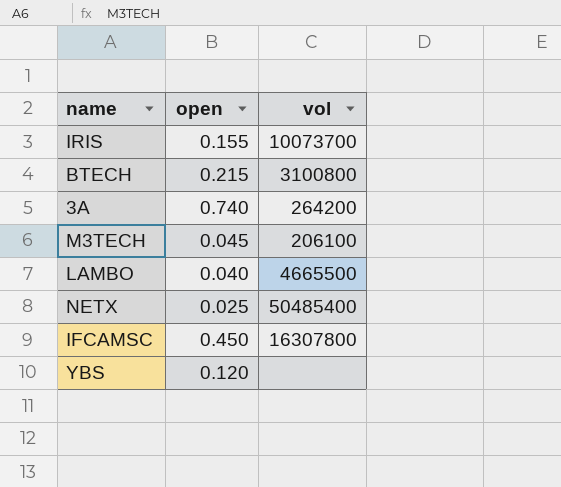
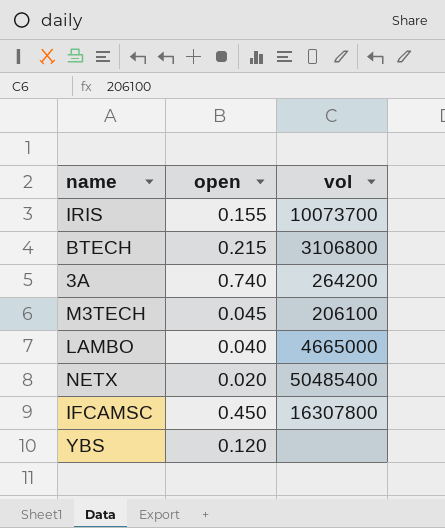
BTECH | vol: 3100800 -> 3106800
LAMBO | vol: 4665500 -> 4665000
NETX | open: 0.025 -> 0.020

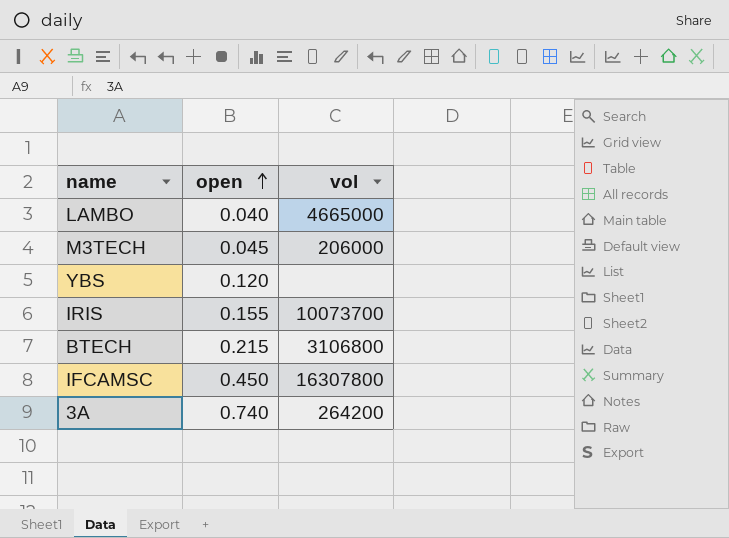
row order: none -> open ascending
row NETX: 0.020 | 50485400 -> none
M3TECH | vol: 206100 -> 206000

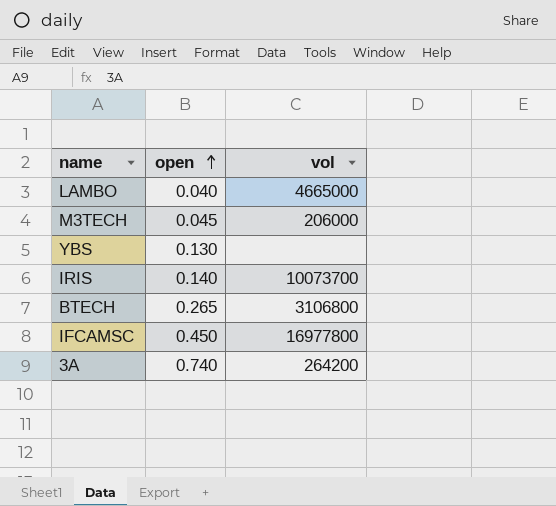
YBS | open: 0.120 -> 0.130
IRIS | open: 0.155 -> 0.140
BTECH | open: 0.215 -> 0.265
IFCAMSC | vol: 16307800 -> 16977800

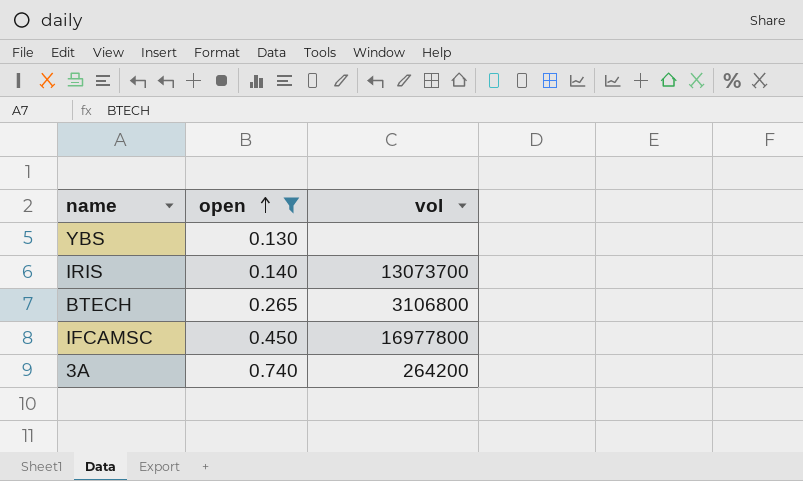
filter: none -> open >= 0.130
IRIS | vol: 10073700 -> 13073700

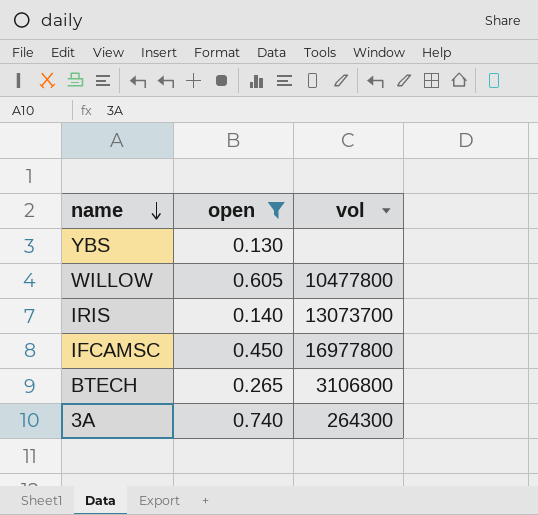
row order: open ascending -> name descending
row WILLOW: none -> 0.605 | 10477800
3A | vol: 264200 -> 264300

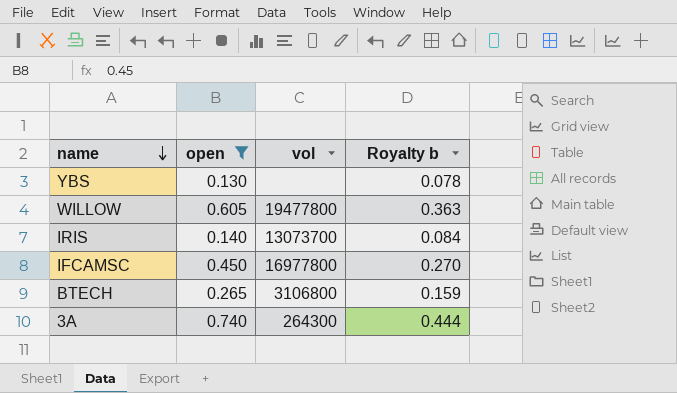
column Royalty b | formula: none -> [open] * 0.6
WILLOW | vol: 10477800 -> 19477800

